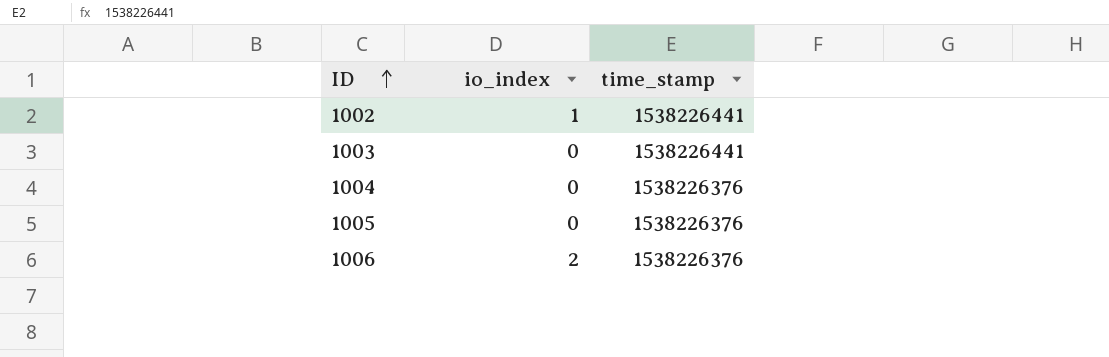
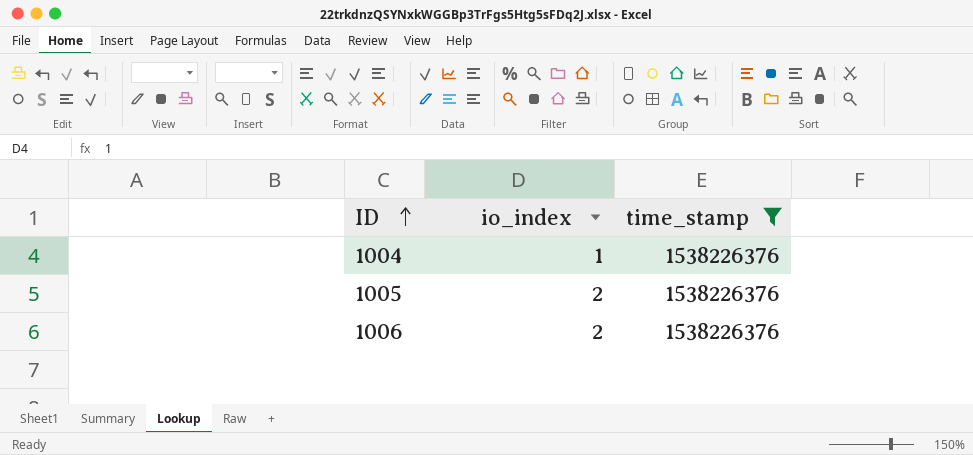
filter: none -> time_stamp = 1538226376
1004 | io_index: 0 -> 1
1005 | io_index: 0 -> 2

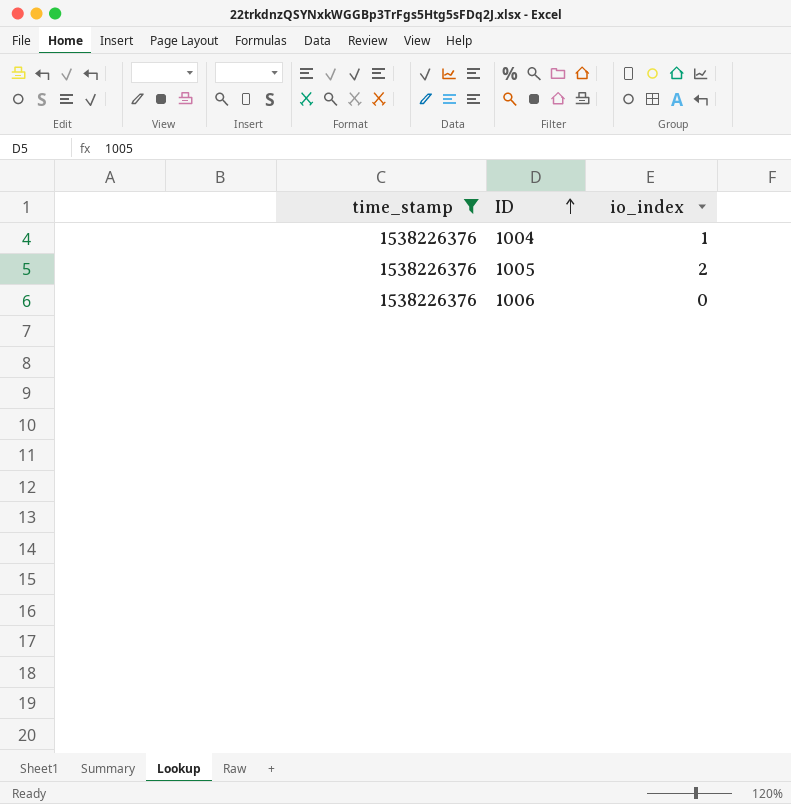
column time_stamp | position: 3 -> 1
1006 | io_index: 2 -> 0

